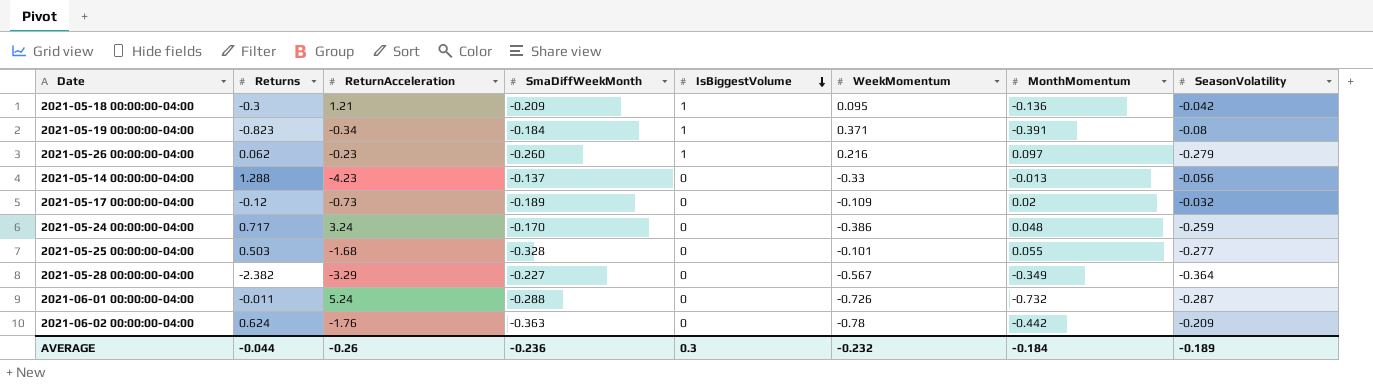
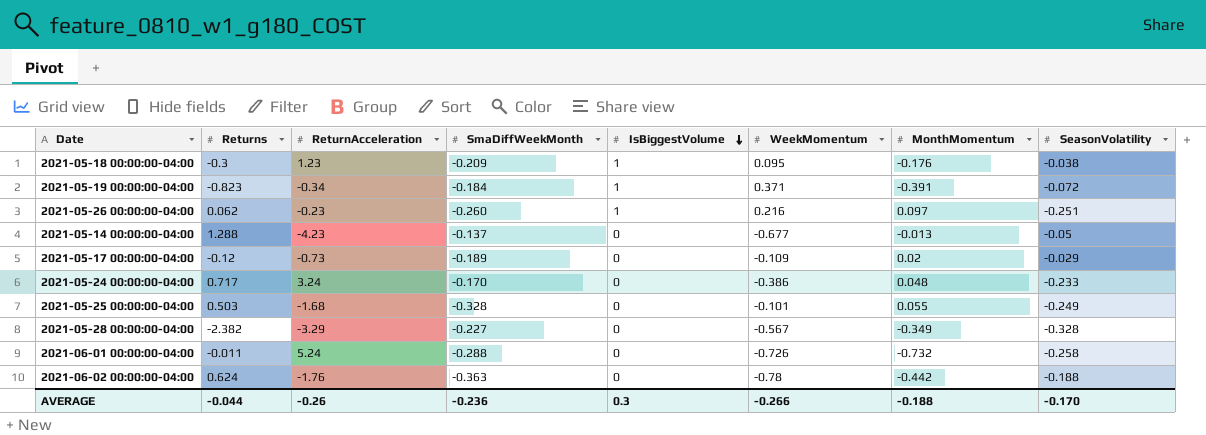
2021-05-18 00:00:00-04:00 | ReturnAcceleration: 1.21 -> 1.23
2021-05-18 00:00:00-04:00 | MonthMomentum: -0.136 -> -0.176
2021-05-18 00:00:00-04:00 | SeasonVolatility: -0.042 -> -0.038
2021-05-19 00:00:00-04:00 | SeasonVolatility: -0.08 -> -0.072
2021-05-26 00:00:00-04:00 | SeasonVolatility: -0.279 -> -0.251
2021-05-14 00:00:00-04:00 | WeekMomentum: -0.33 -> -0.677
2021-05-14 00:00:00-04:00 | SeasonVolatility: -0.056 -> -0.05
2021-05-17 00:00:00-04:00 | SeasonVolatility: -0.032 -> -0.029
2021-05-24 00:00:00-04:00 | SeasonVolatility: -0.259 -> -0.233
2021-05-25 00:00:00-04:00 | SeasonVolatility: -0.277 -> -0.249
2021-05-28 00:00:00-04:00 | SeasonVolatility: -0.364 -> -0.328
2021-06-01 00:00:00-04:00 | SeasonVolatility: -0.287 -> -0.258
2021-06-02 00:00:00-04:00 | SeasonVolatility: -0.209 -> -0.188
AVERAGE | WeekMomentum: -0.232 -> -0.266
AVERAGE | MonthMomentum: -0.184 -> -0.188
AVERAGE | SeasonVolatility: -0.189 -> -0.170

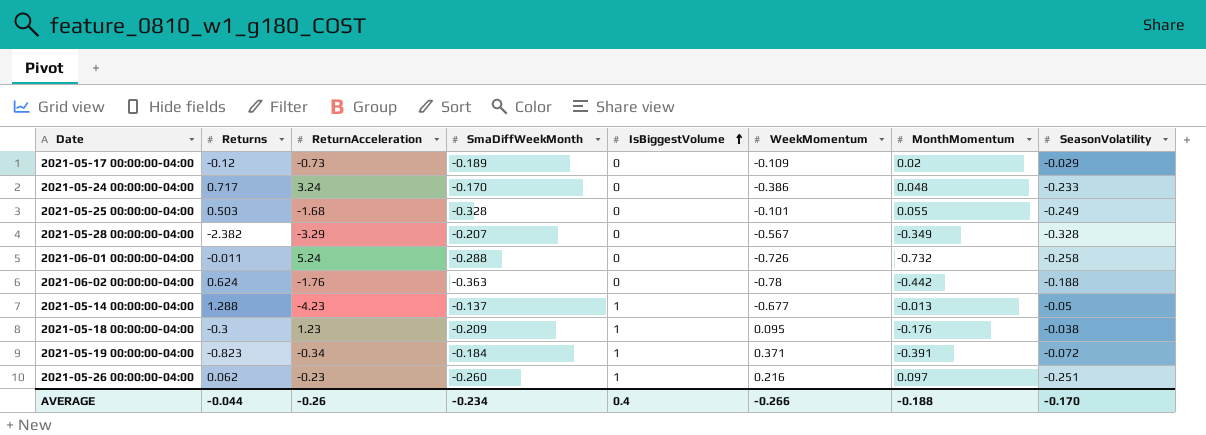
row order: IsBiggestVolume descending -> IsBiggestVolume ascending
2021-05-28 00:00:00-04:00 | SmaDiffWeekMonth: -0.227 -> -0.207
2021-05-14 00:00:00-04:00 | IsBiggestVolume: 0 -> 1
AVERAGE | SmaDiffWeekMonth: -0.236 -> -0.234
AVERAGE | IsBiggestVolume: 0.3 -> 0.4

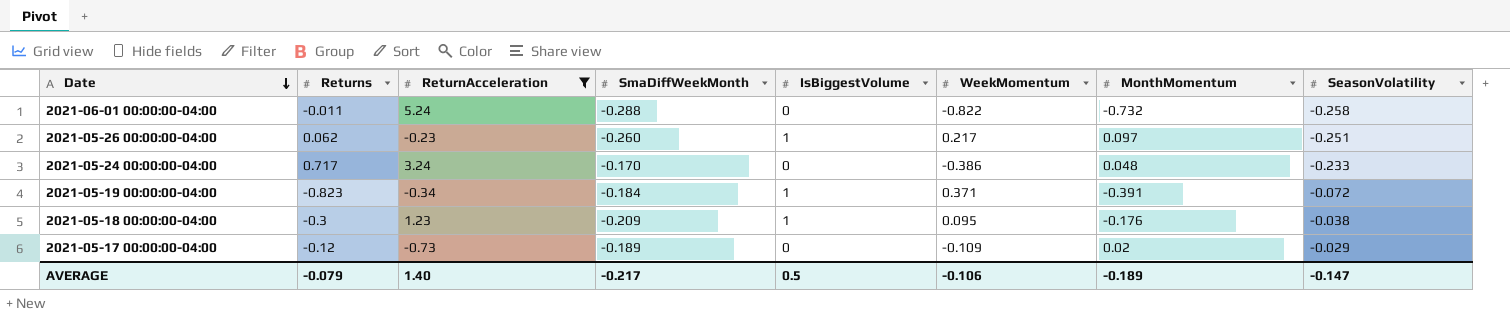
filter: none -> ReturnAcceleration >= -0.73
row order: IsBiggestVolume ascending -> Date descending
2021-06-01 00:00:00-04:00 | WeekMomentum: -0.726 -> -0.822
2021-05-26 00:00:00-04:00 | WeekMomentum: 0.216 -> 0.217
AVERAGE | Returns: -0.044 -> -0.079
AVERAGE | ReturnAcceleration: -0.26 -> 1.40
AVERAGE | SmaDiffWeekMonth: -0.234 -> -0.217
AVERAGE | IsBiggestVolume: 0.4 -> 0.5
AVERAGE | WeekMomentum: -0.266 -> -0.106
AVERAGE | MonthMomentum: -0.188 -> -0.189
AVERAGE | SeasonVolatility: -0.170 -> -0.147

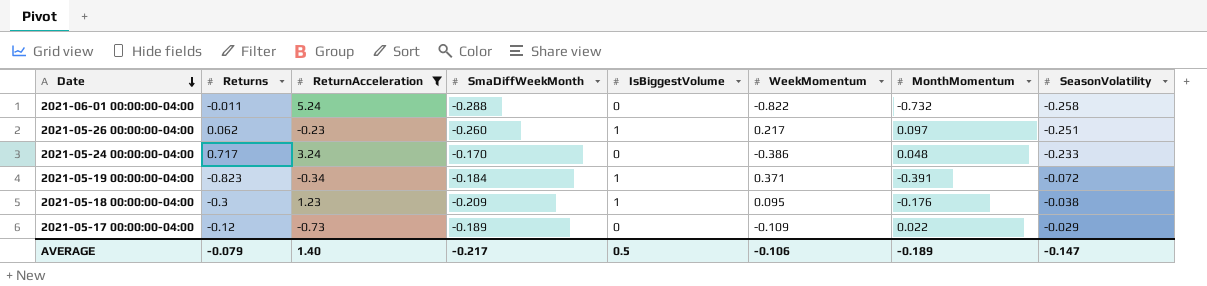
2021-05-17 00:00:00-04:00 | MonthMomentum: 0.02 -> 0.022

